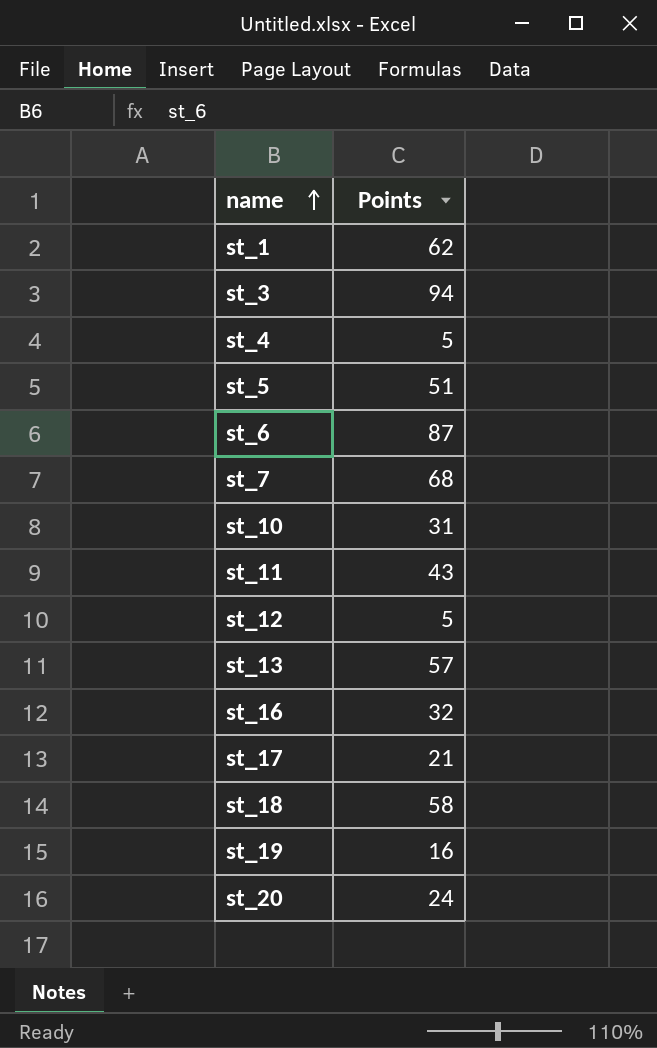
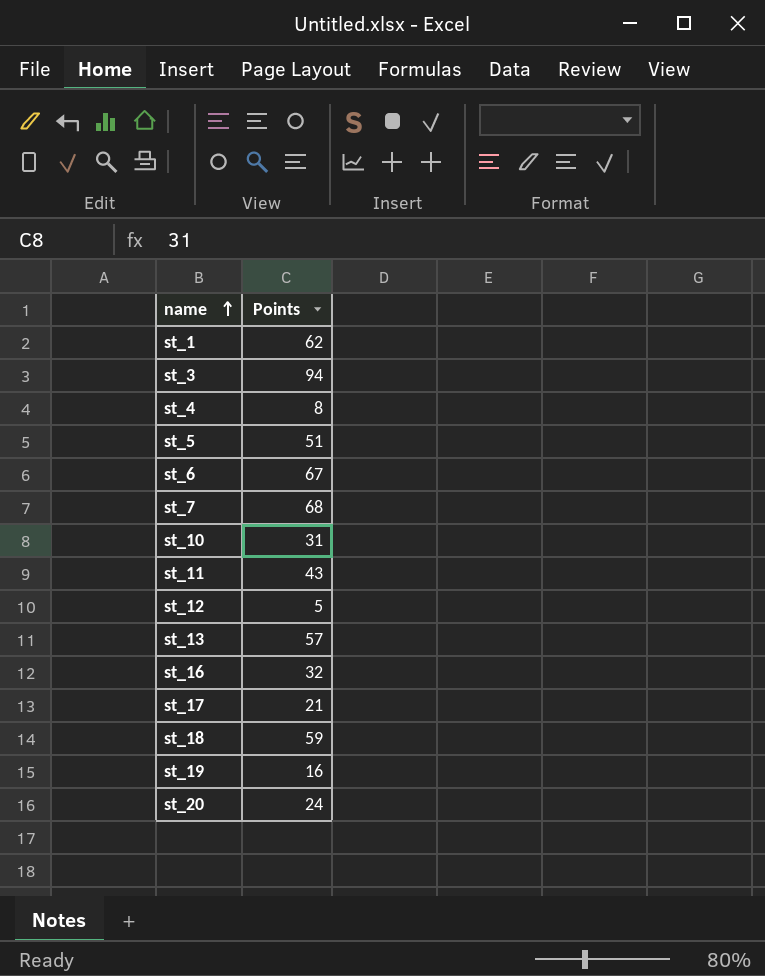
st_4 | Points: 5 -> 8
st_6 | Points: 87 -> 67
st_18 | Points: 58 -> 59

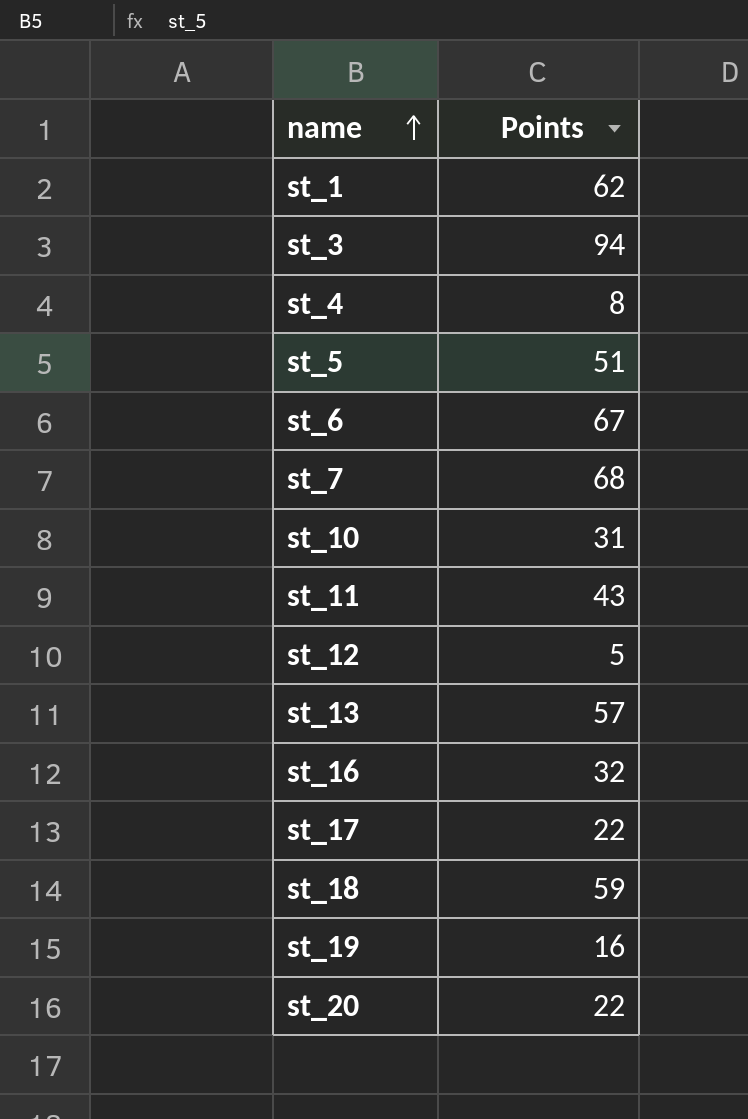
st_17 | Points: 21 -> 22
st_20 | Points: 24 -> 22

